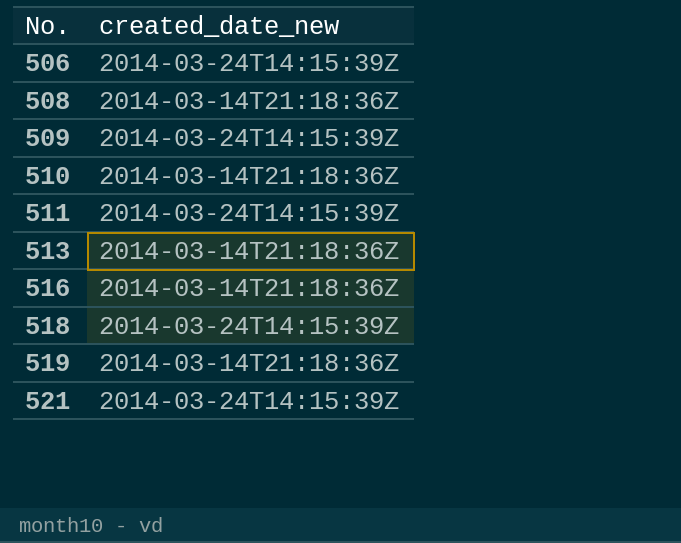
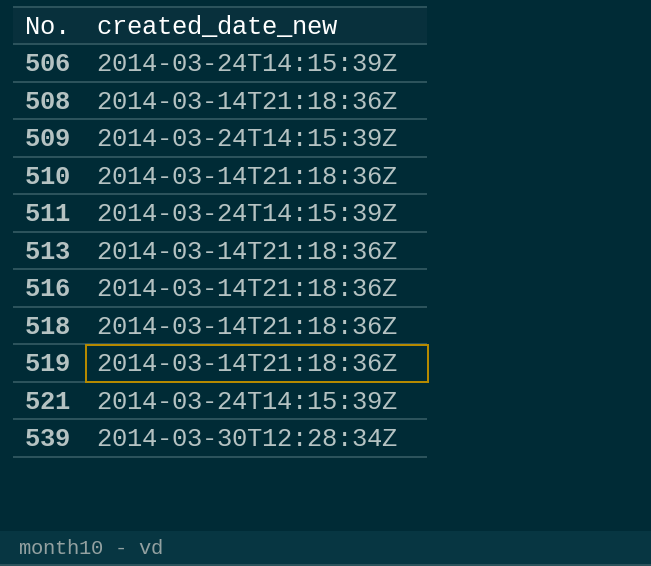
518 | created_date_new: 2014-03-24T14:15:39Z -> 2014-03-14T21:18:36Z
row 539: none -> 2014-03-30T12:28:34Z

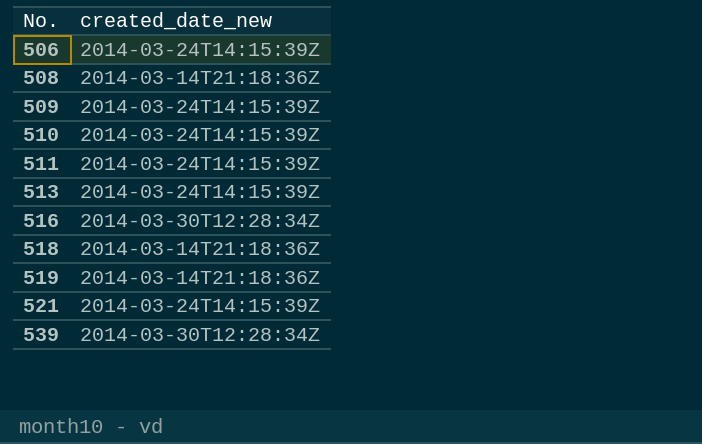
510 | created_date_new: 2014-03-14T21:18:36Z -> 2014-03-24T14:15:39Z
513 | created_date_new: 2014-03-14T21:18:36Z -> 2014-03-24T14:15:39Z
516 | created_date_new: 2014-03-14T21:18:36Z -> 2014-03-30T12:28:34Z

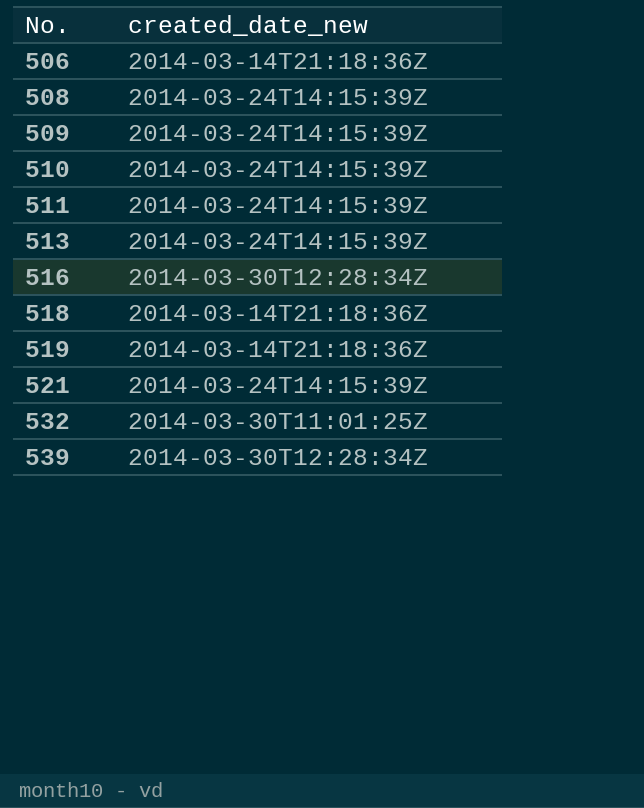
506 | created_date_new: 2014-03-24T14:15:39Z -> 2014-03-14T21:18:36Z
508 | created_date_new: 2014-03-14T21:18:36Z -> 2014-03-24T14:15:39Z
row 532: none -> 2014-03-30T11:01:25Z

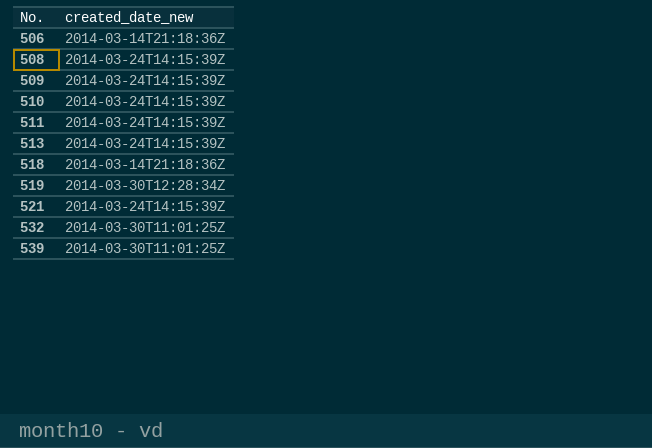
row 516: 2014-03-30T12:28:34Z -> none
519 | created_date_new: 2014-03-14T21:18:36Z -> 2014-03-30T12:28:34Z
539 | created_date_new: 2014-03-30T12:28:34Z -> 2014-03-30T11:01:25Z

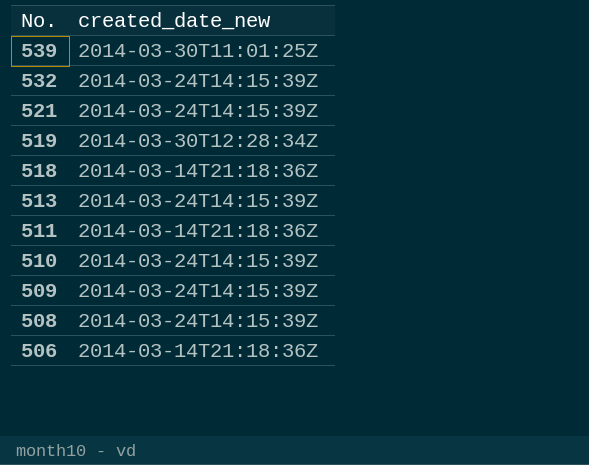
row order: No. ascending -> No. descending
532 | created_date_new: 2014-03-30T11:01:25Z -> 2014-03-24T14:15:39Z
511 | created_date_new: 2014-03-24T14:15:39Z -> 2014-03-14T21:18:36Z

